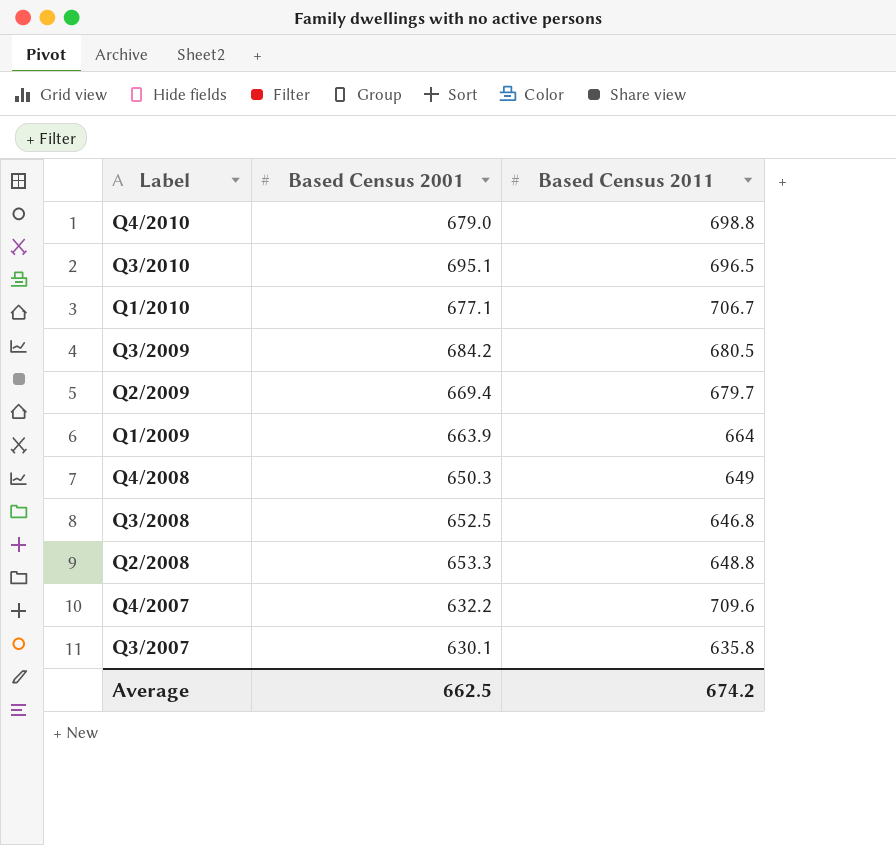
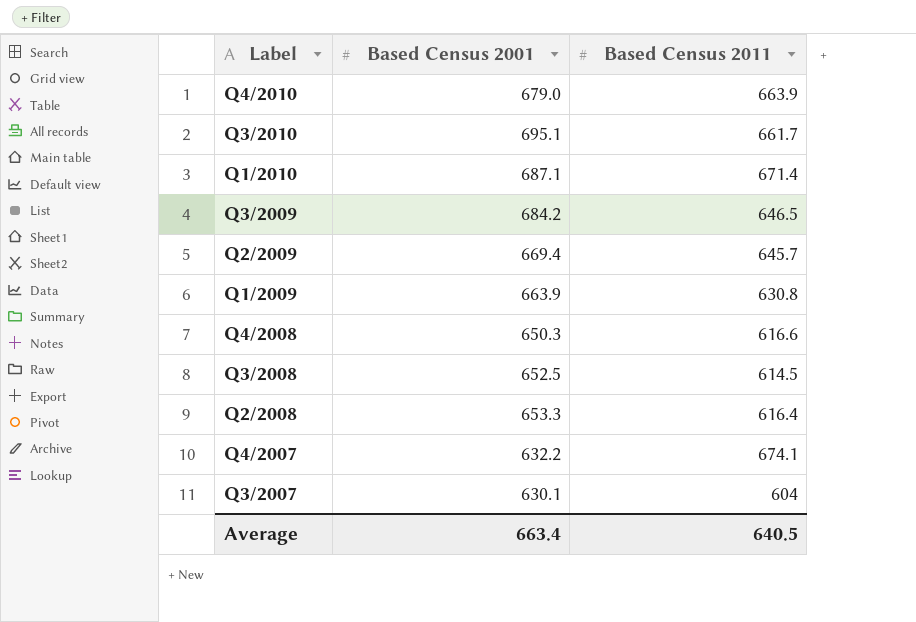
Q4/2010 | Based Census 2011: 698.8 -> 663.9
Q3/2010 | Based Census 2011: 696.5 -> 661.7
Q1/2010 | Based Census 2001: 677.1 -> 687.1
Q1/2010 | Based Census 2011: 706.7 -> 671.4
Q3/2009 | Based Census 2011: 680.5 -> 646.5
Q2/2009 | Based Census 2011: 679.7 -> 645.7
Q1/2009 | Based Census 2011: 664 -> 630.8
Q4/2008 | Based Census 2011: 649 -> 616.6
Q3/2008 | Based Census 2011: 646.8 -> 614.5
Q2/2008 | Based Census 2011: 648.8 -> 616.4
Q4/2007 | Based Census 2011: 709.6 -> 674.1
Q3/2007 | Based Census 2011: 635.8 -> 604
Average | Based Census 2001: 662.5 -> 663.4
Average | Based Census 2011: 674.2 -> 640.5

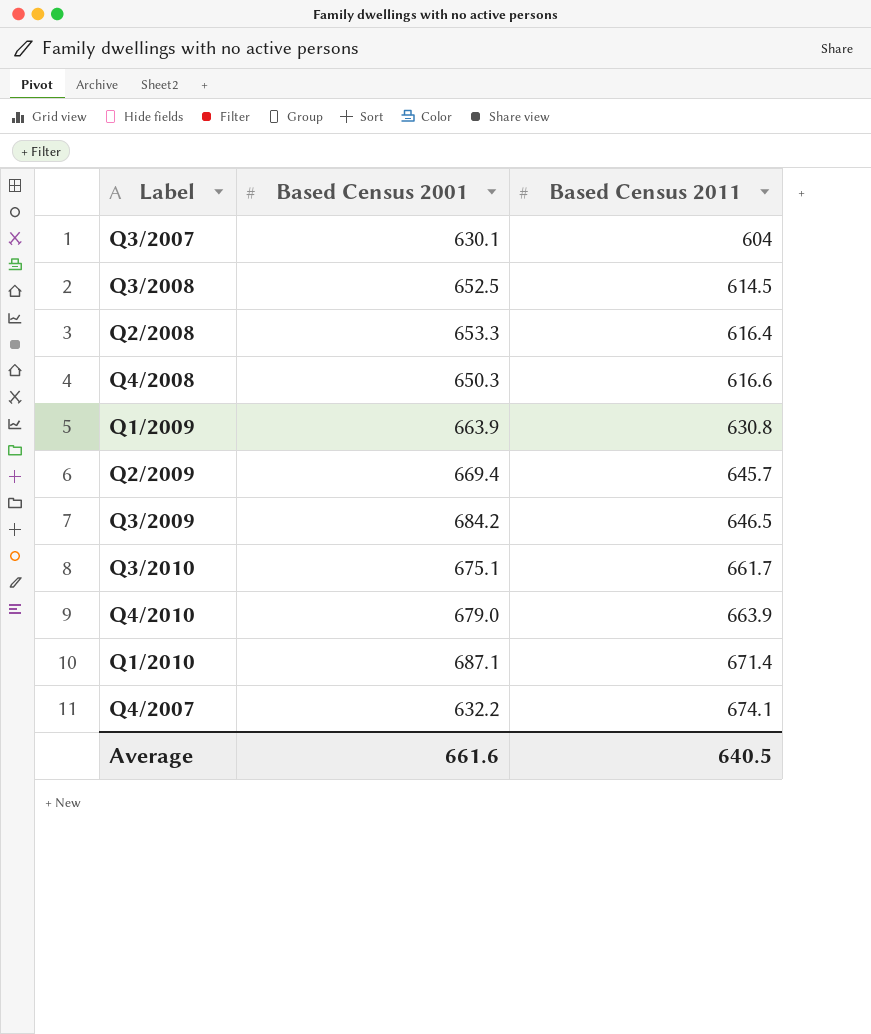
row order: Label descending -> Based Census 2011 ascending
Q3/2010 | Based Census 2001: 695.1 -> 675.1
Average | Based Census 2001: 663.4 -> 661.6

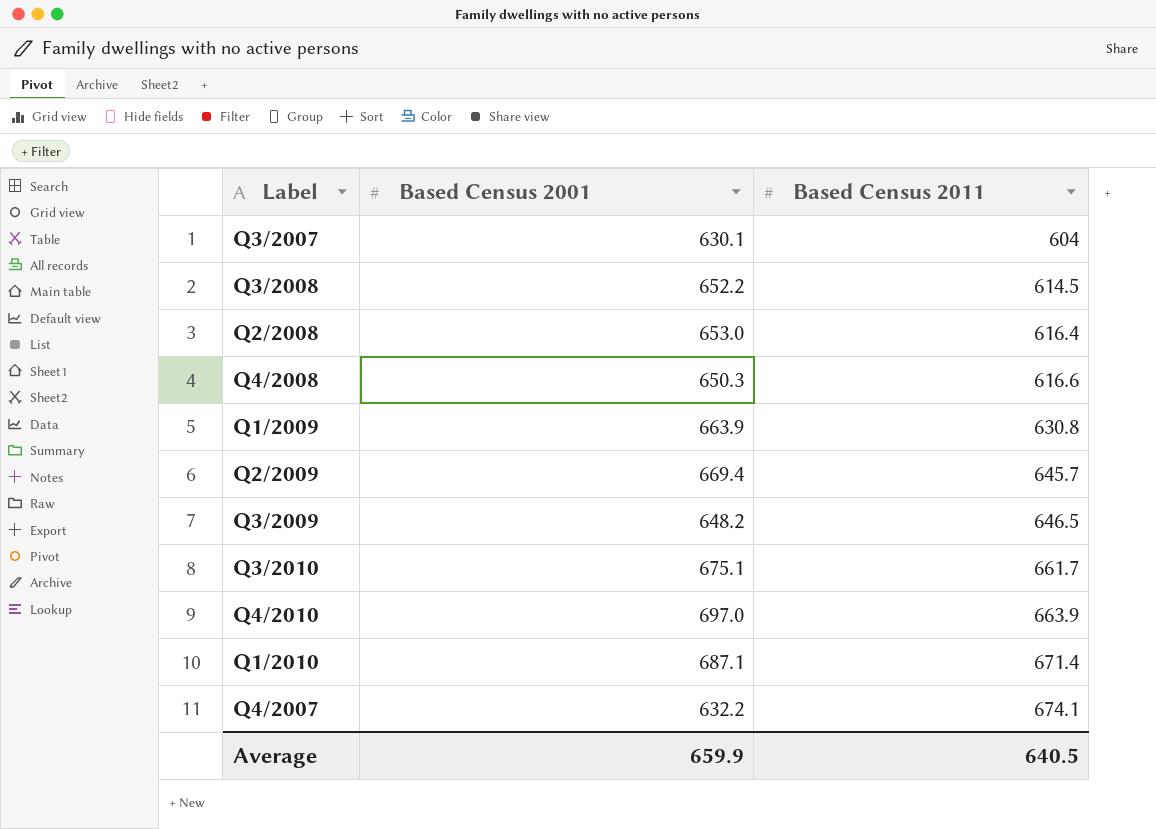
Q3/2008 | Based Census 2001: 652.5 -> 652.2
Q2/2008 | Based Census 2001: 653.3 -> 653.0
Q3/2009 | Based Census 2001: 684.2 -> 648.2
Q4/2010 | Based Census 2001: 679.0 -> 697.0
Average | Based Census 2001: 661.6 -> 659.9

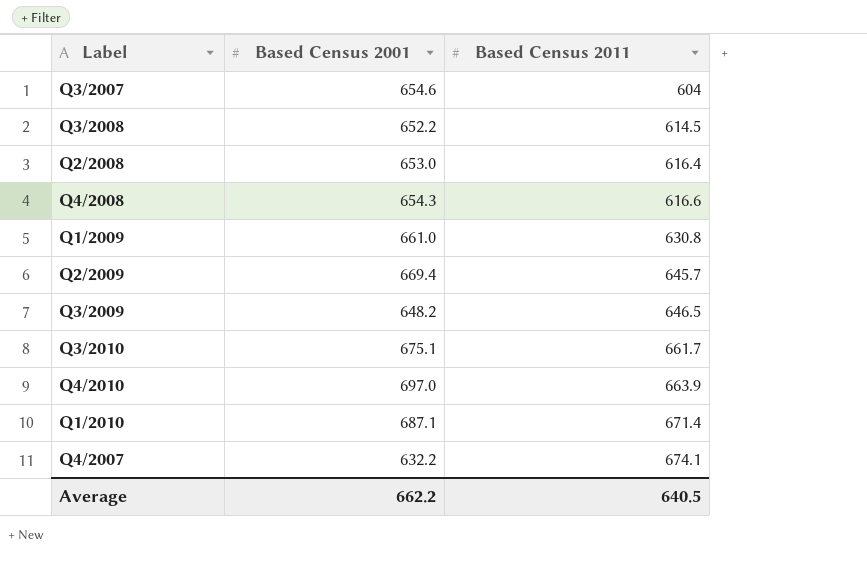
Q3/2007 | Based Census 2001: 630.1 -> 654.6
Q4/2008 | Based Census 2001: 650.3 -> 654.3
Q1/2009 | Based Census 2001: 663.9 -> 661.0
Average | Based Census 2001: 659.9 -> 662.2

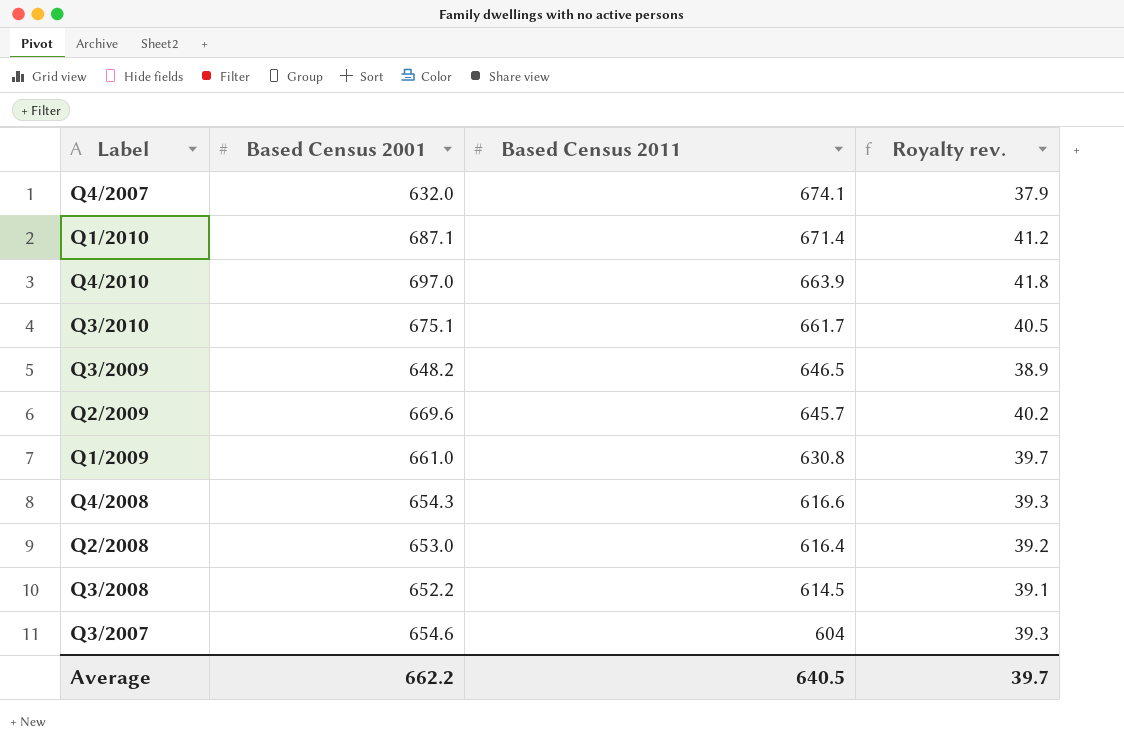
row order: Based Census 2011 ascending -> Based Census 2011 descending
column Royalty rev. | formula: none -> [Based Census 2001] * 0.06
Q4/2007 | Based Census 2001: 632.2 -> 632.0
Q2/2009 | Based Census 2001: 669.4 -> 669.6

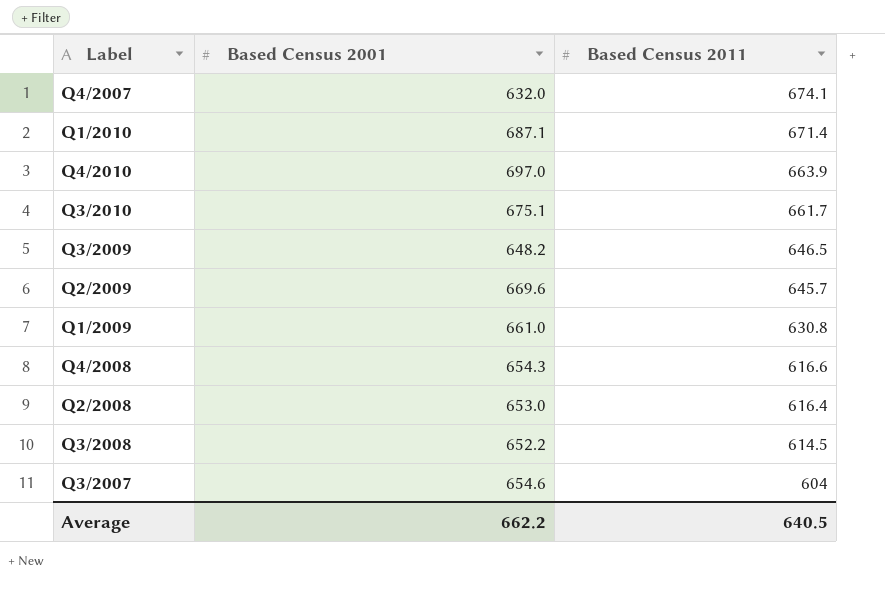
column Royalty rev. | formula: [Based Census 2001] * 0.06 -> none

